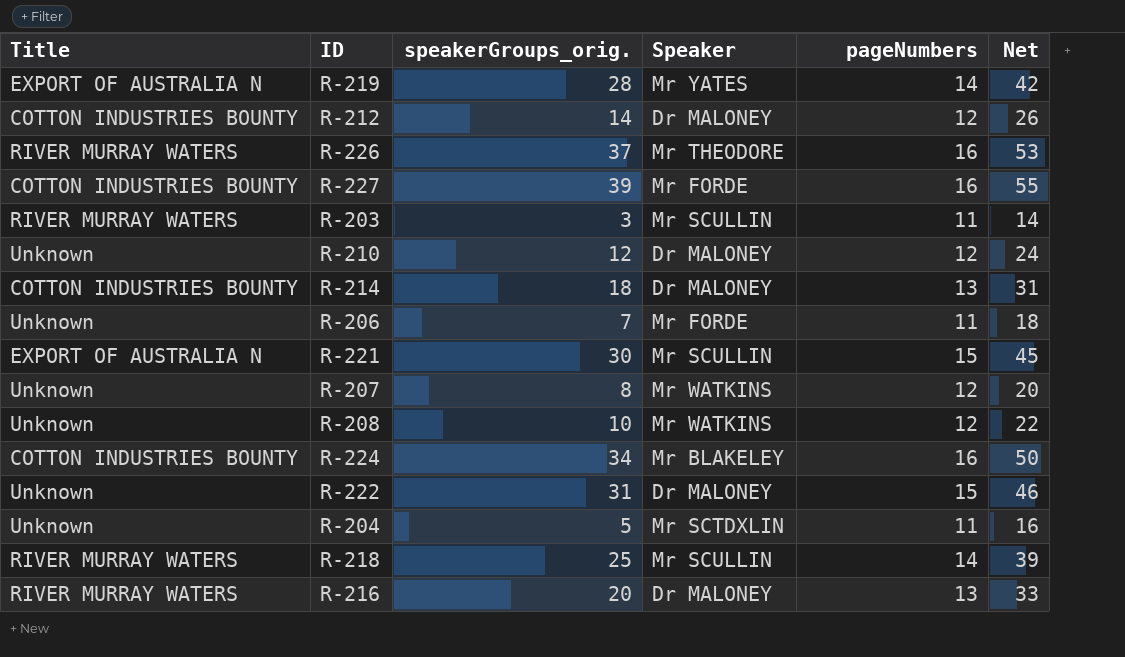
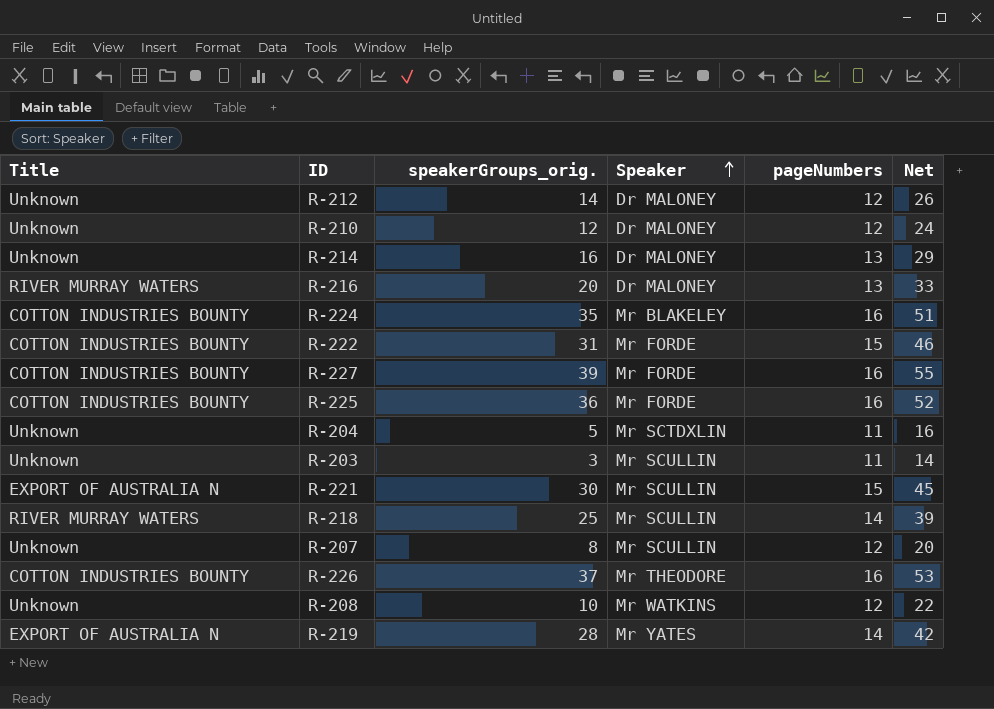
row order: none -> Speaker ascending
row R-206: Unknown | 7 | Mr FORDE | 11 | 18 -> none
R-212 | Title: COTTON INDUSTRIES BOUNTY -> Unknown
R-214 | Title: COTTON INDUSTRIES BOUNTY -> Unknown
R-214 | speakerGroups_orig.: 18 -> 16
R-214 | Net: 31 -> 29
R-224 | speakerGroups_orig.: 34 -> 35
R-224 | Net: 50 -> 51
R-222 | Title: Unknown -> COTTON INDUSTRIES BOUNTY
R-222 | Speaker: Dr MALONEY -> Mr FORDE
row R-225: none -> COTTON INDUSTRIES BOUNTY | 36 | Mr FORDE | 16 | 52
R-203 | Title: RIVER MURRAY WATERS -> Unknown
R-207 | Speaker: Mr WATKINS -> Mr SCULLIN
R-226 | Title: RIVER MURRAY WATERS -> COTTON INDUSTRIES BOUNTY

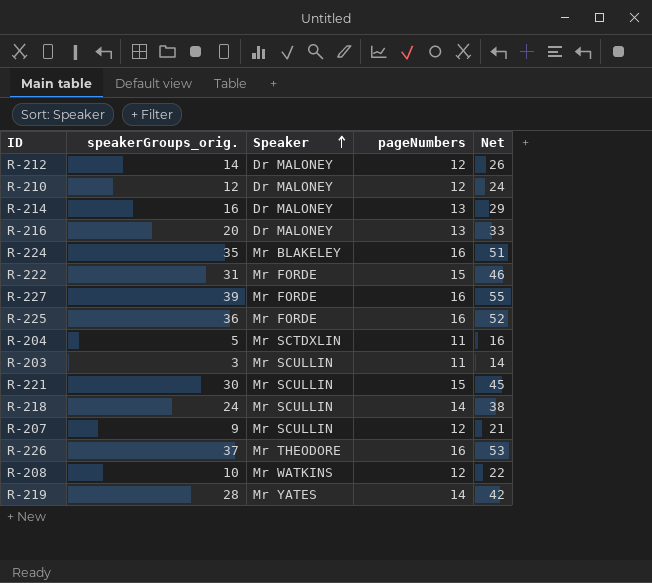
column Title | position: 1 -> none
R-218 | speakerGroups_orig.: 25 -> 24
R-218 | Net: 39 -> 38
R-207 | speakerGroups_orig.: 8 -> 9
R-207 | Net: 20 -> 21

